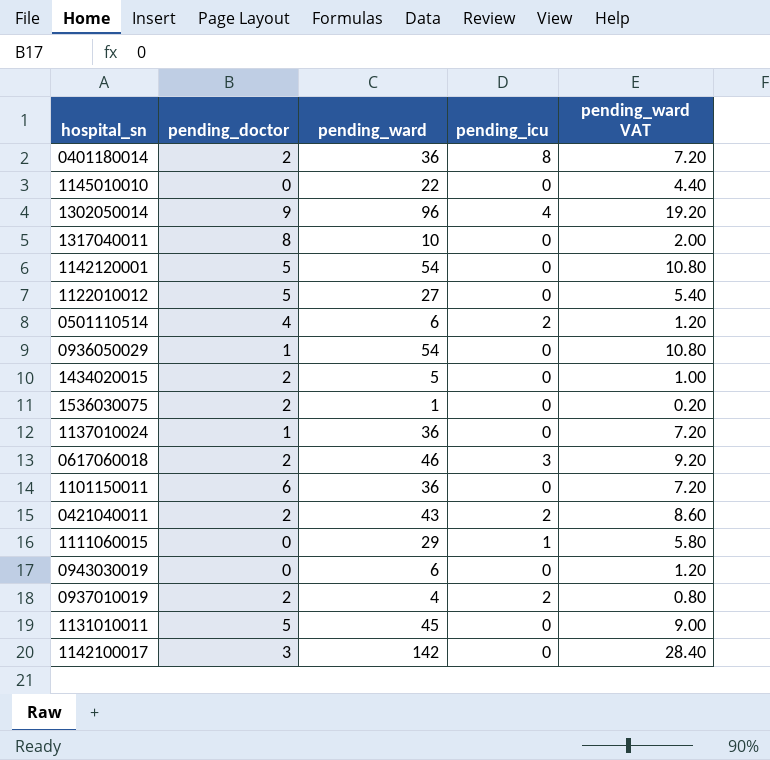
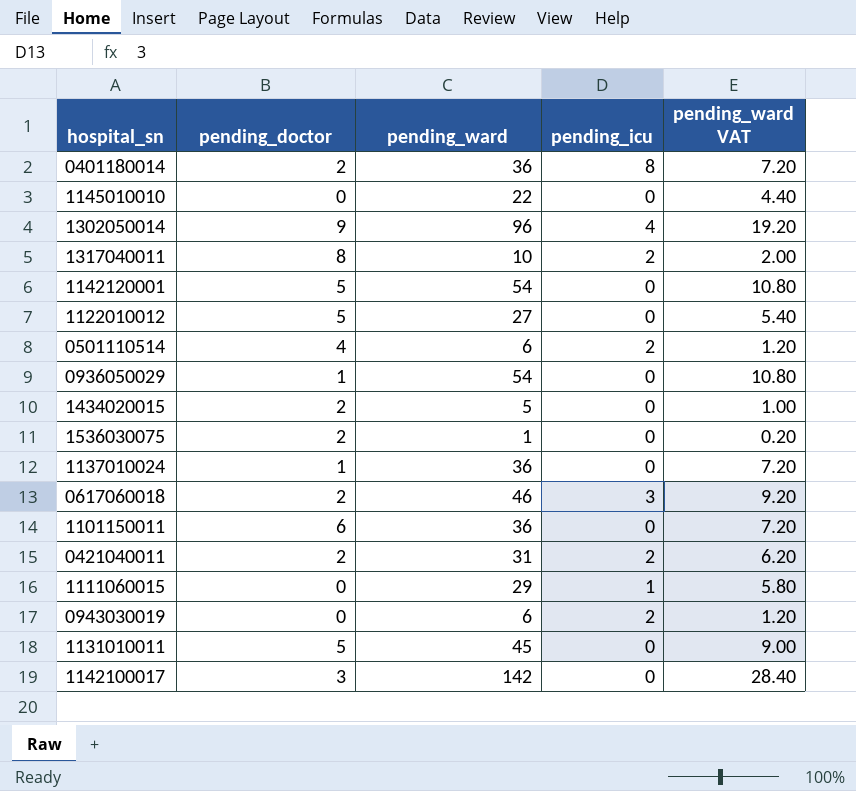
row 0937010019: 2 | 4 | 2 | 0.80 -> none
1317040011 | pending_icu: 0 -> 2
0421040011 | pending_ward: 43 -> 31
0421040011 | pending_ward VAT: 8.60 -> 6.20
0943030019 | pending_icu: 0 -> 2

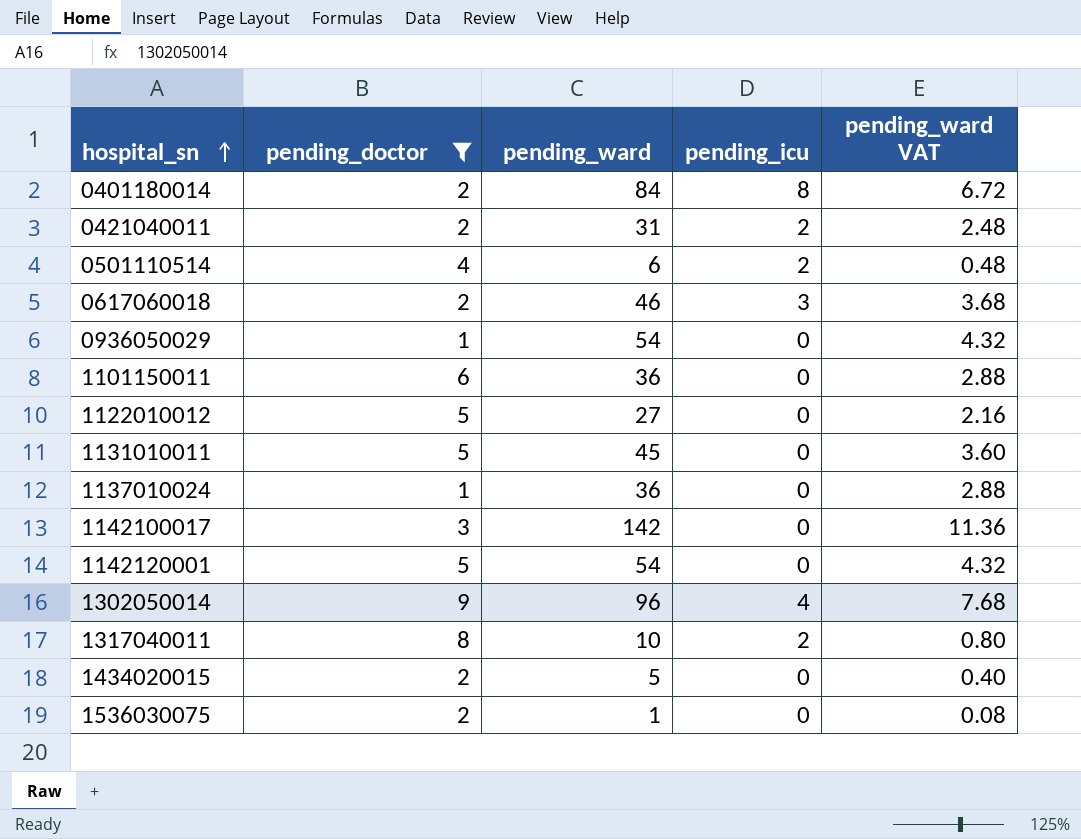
filter: none -> pending_doctor != 0
row order: none -> hospital_sn ascending
column pending_ward VAT | formula: [pending_ward] * 0.2 -> [pending_ward] * 0.08
0401180014 | pending_ward: 36 -> 84

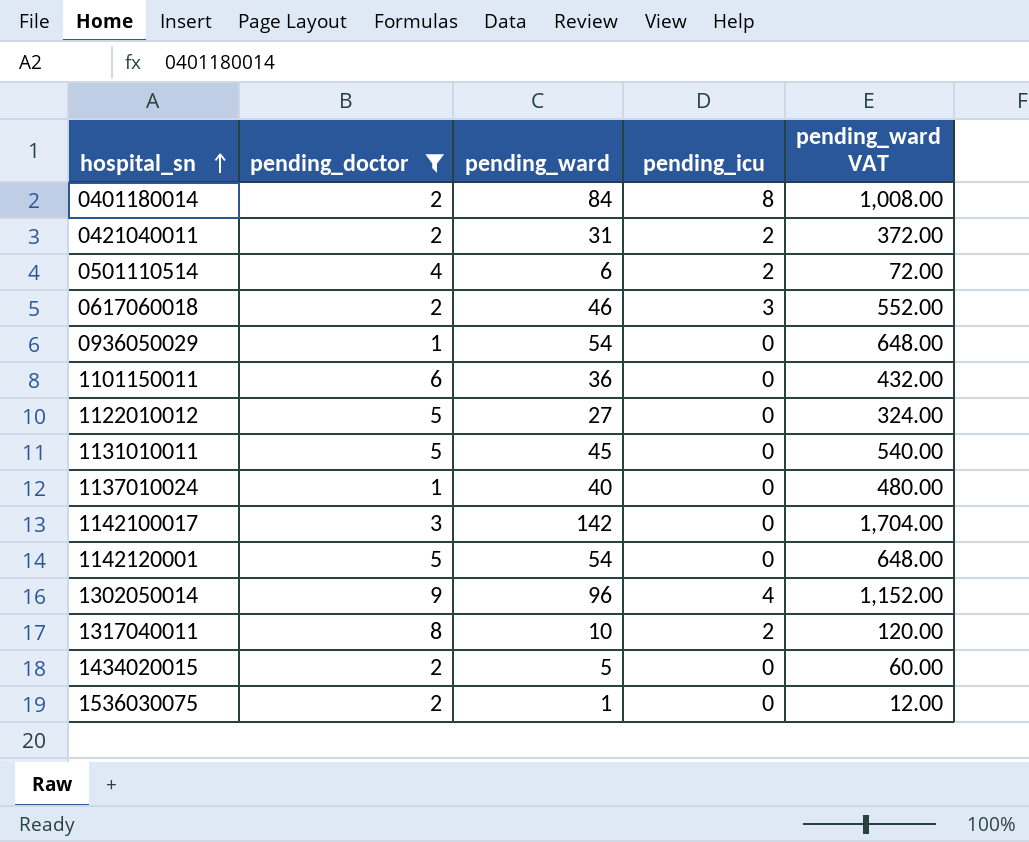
column pending_ward VAT | formula: [pending_ward] * 0.08 -> [pending_ward] * 12
1137010024 | pending_ward: 36 -> 40

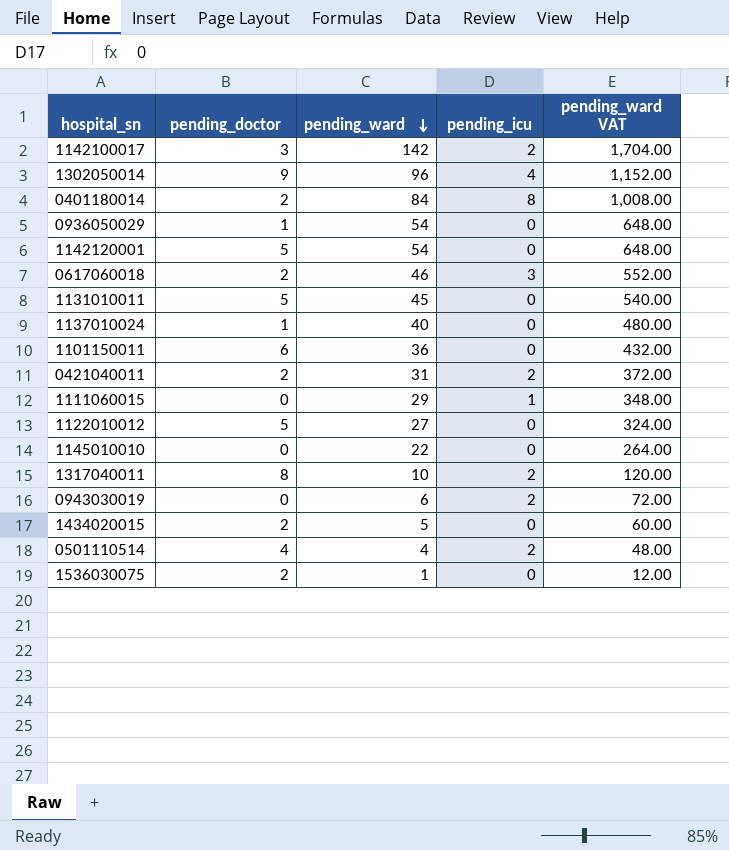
filter: pending_doctor != 0 -> none
row order: hospital_sn ascending -> pending_ward descending
1142100017 | pending_icu: 0 -> 2
0501110514 | pending_ward: 6 -> 4
0501110514 | pending_ward VAT: 72.00 -> 48.00

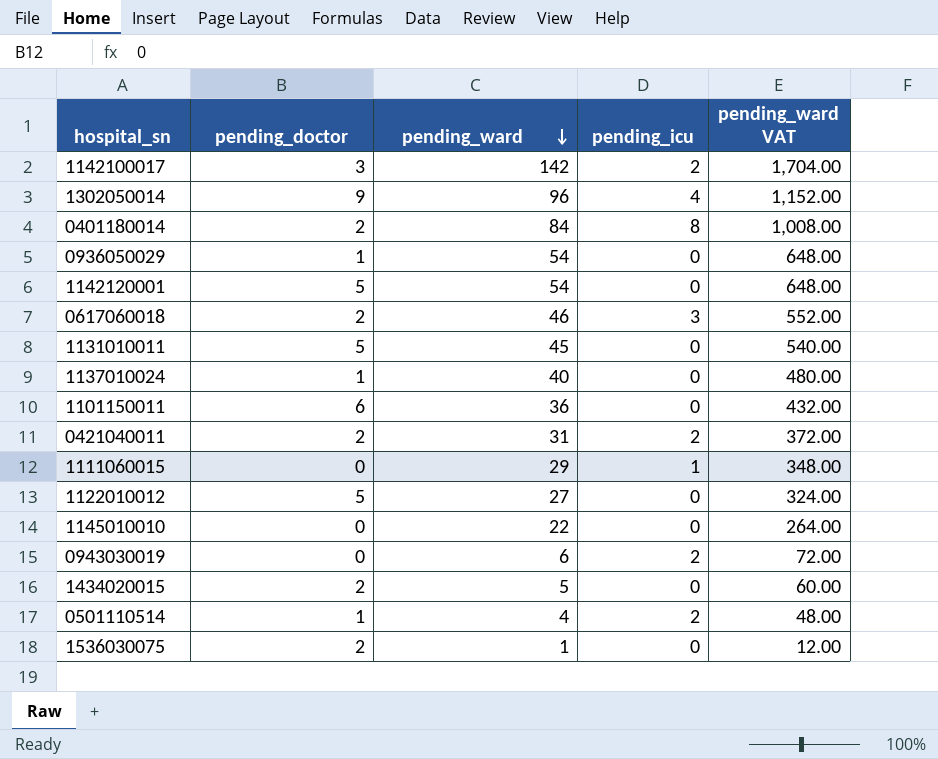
row 1317040011: 8 | 10 | 2 | 120.00 -> none
0501110514 | pending_doctor: 4 -> 1

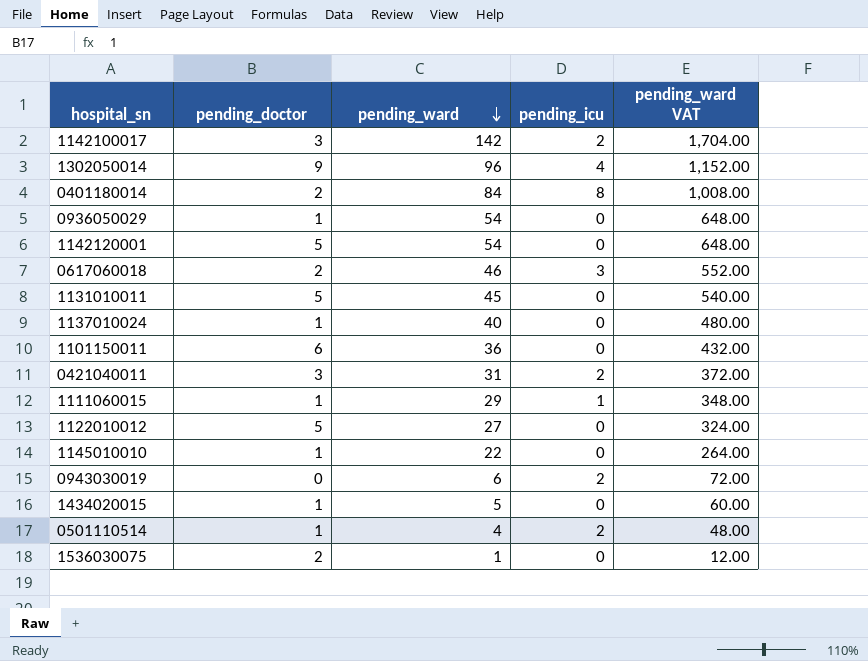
0421040011 | pending_doctor: 2 -> 3
1111060015 | pending_doctor: 0 -> 1
1145010010 | pending_doctor: 0 -> 1
1434020015 | pending_doctor: 2 -> 1

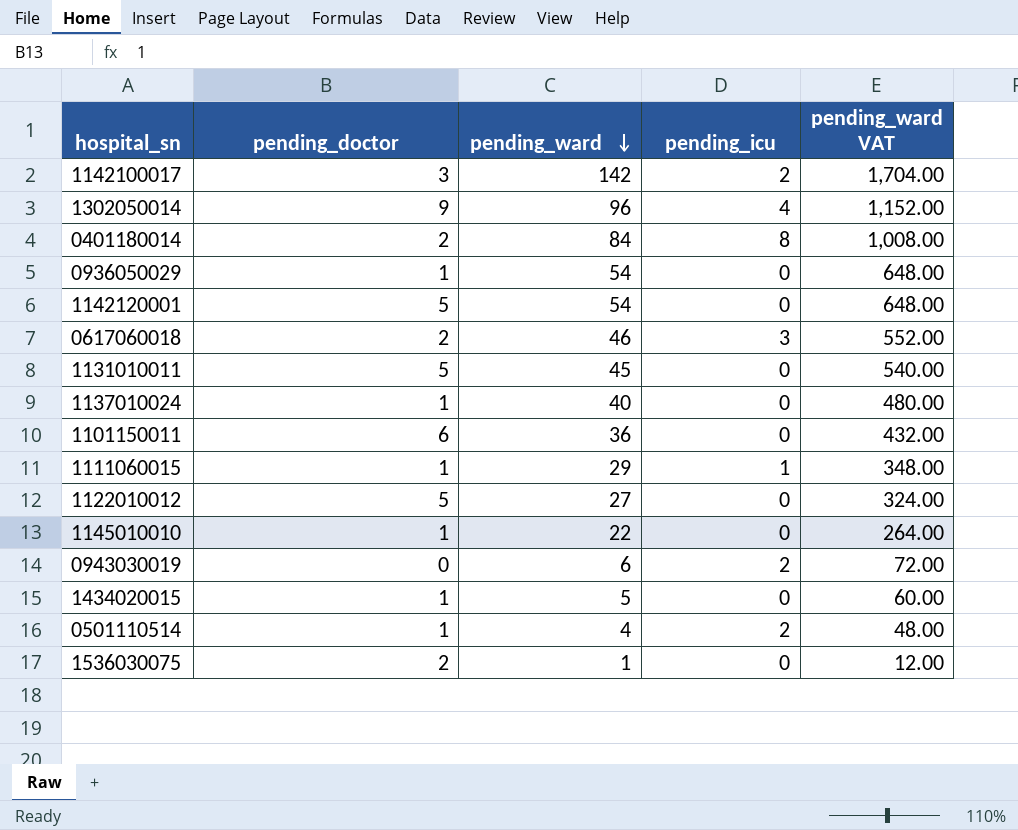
row 0421040011: 3 | 31 | 2 | 372.00 -> none

